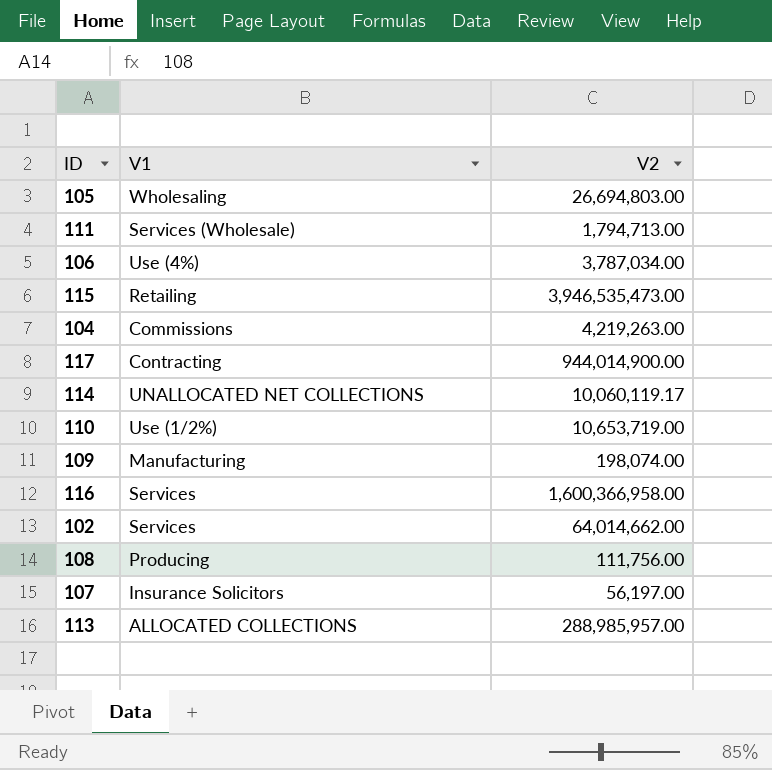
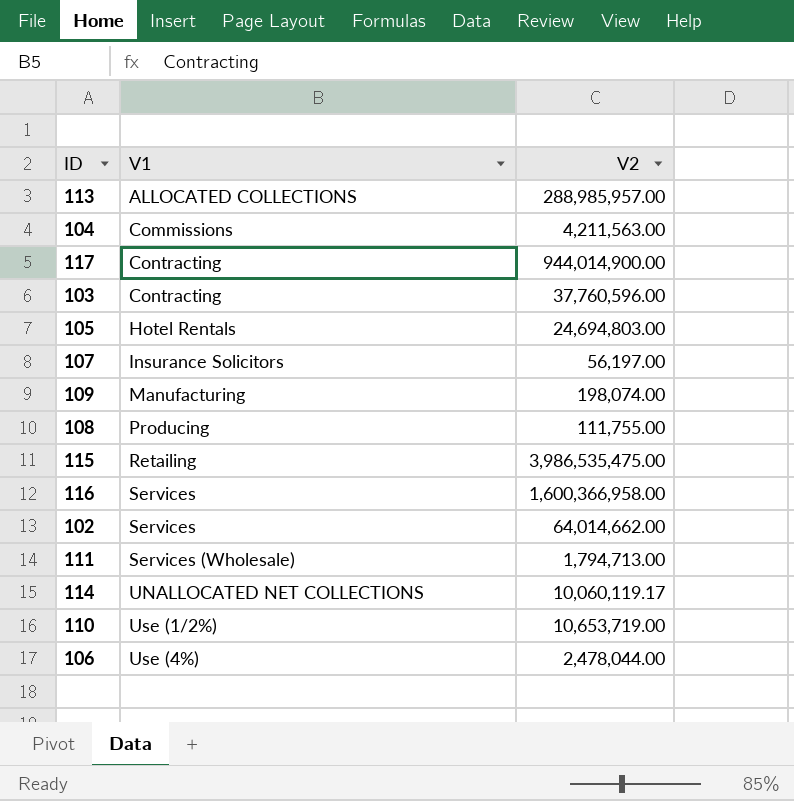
row order: none -> V1 ascending
104 | V2: 4,219,263.00 -> 4,211,563.00
row 103: none -> Contracting | 37,760,596.00
105 | V1: Wholesaling -> Hotel Rentals
105 | V2: 26,694,803.00 -> 24,694,803.00
108 | V2: 111,756.00 -> 111,755.00
115 | V2: 3,946,535,473.00 -> 3,986,535,475.00
106 | V2: 3,787,034.00 -> 2,478,044.00

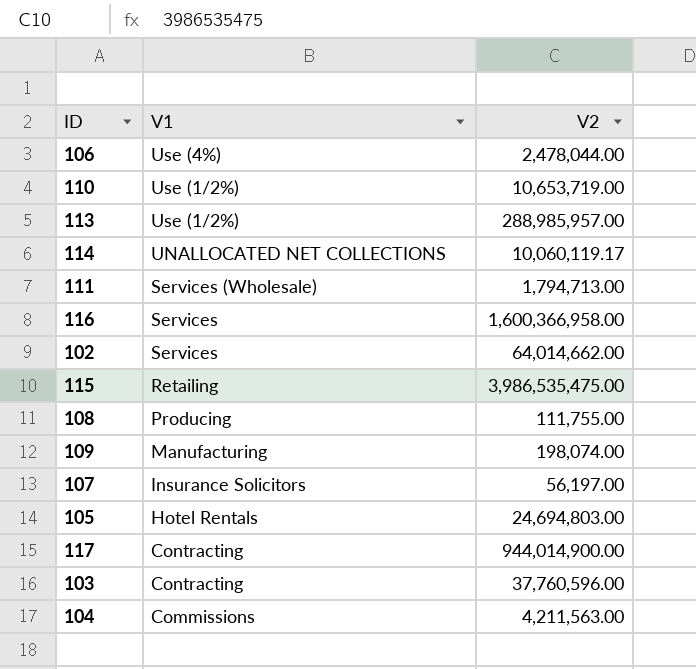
row order: V1 ascending -> V1 descending
113 | V1: ALLOCATED COLLECTIONS -> Use (1/2%)

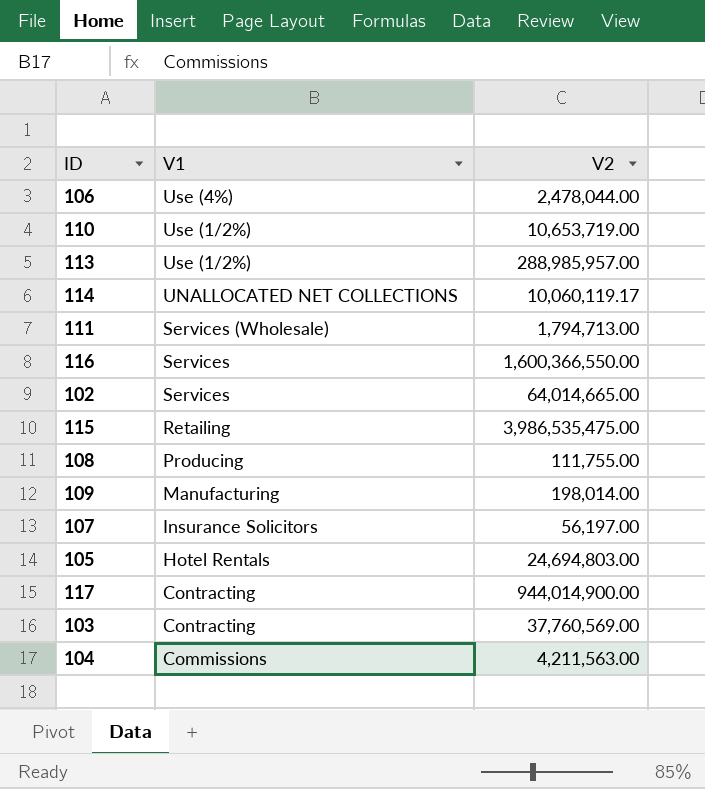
116 | V2: 1,600,366,958.00 -> 1,600,366,550.00
102 | V2: 64,014,662.00 -> 64,014,665.00
109 | V2: 198,074.00 -> 198,014.00
103 | V2: 37,760,596.00 -> 37,760,569.00

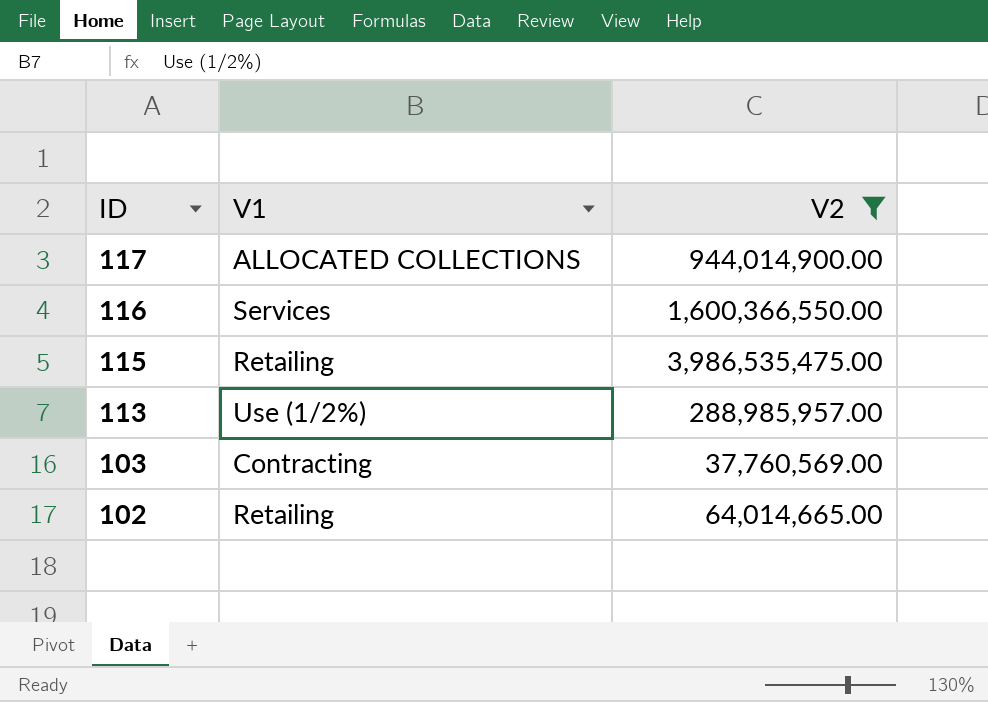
filter: none -> V2 >= 37,760,569.00
row order: V1 descending -> ID descending
117 | V1: Contracting -> ALLOCATED COLLECTIONS
102 | V1: Services -> Retailing

